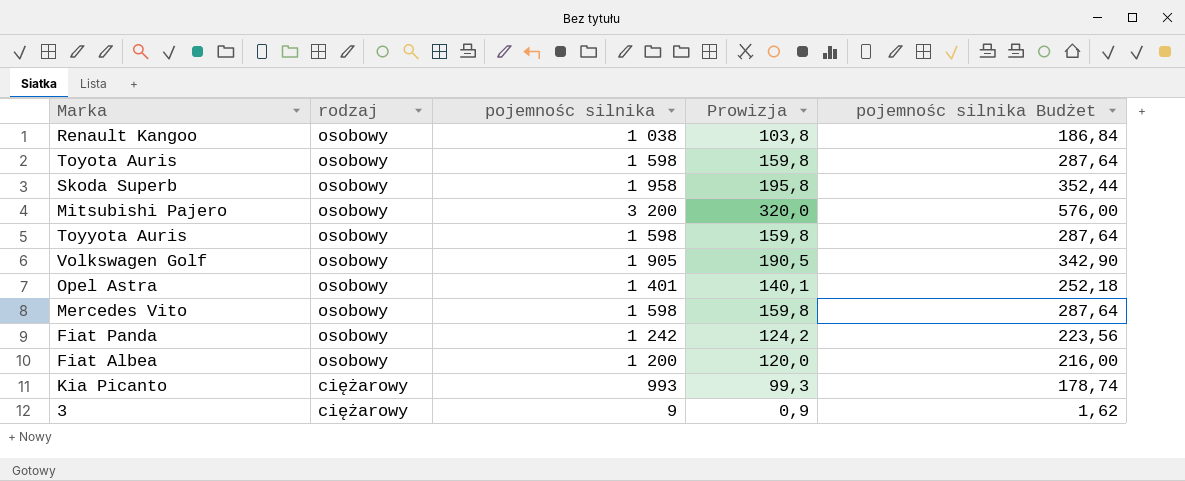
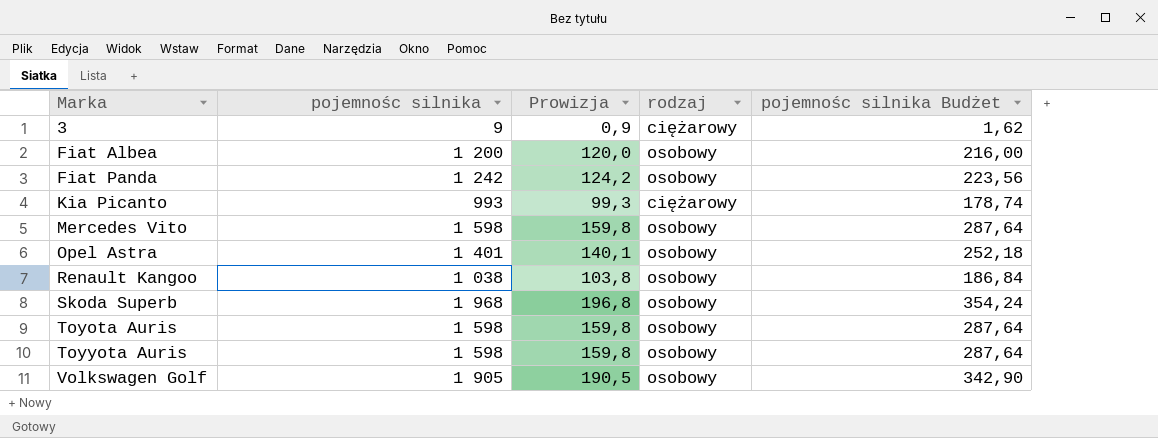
row order: rodzaj descending -> Marka ascending
column rodzaj | position: 2 -> 4
row Mitsubishi Pajero: osobowy | 3 200 | 320,0 | 576,00 -> none
Skoda Superb | pojemnośc silnika: 1 958 -> 1 968
Skoda Superb | Prowizja: 195,8 -> 196,8
Skoda Superb | pojemnośc silnika Budżet: 352,44 -> 354,24

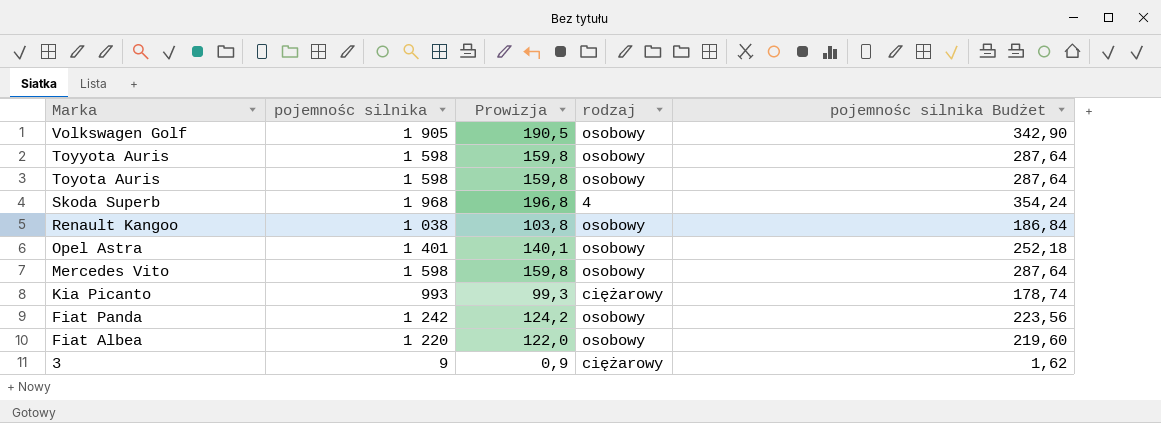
row order: Marka ascending -> Marka descending
Skoda Superb | rodzaj: osobowy -> 4
Fiat Albea | pojemnośc silnika: 1 200 -> 1 220
Fiat Albea | Prowizja: 120,0 -> 122,0
Fiat Albea | pojemnośc silnika Budżet: 216,00 -> 219,60

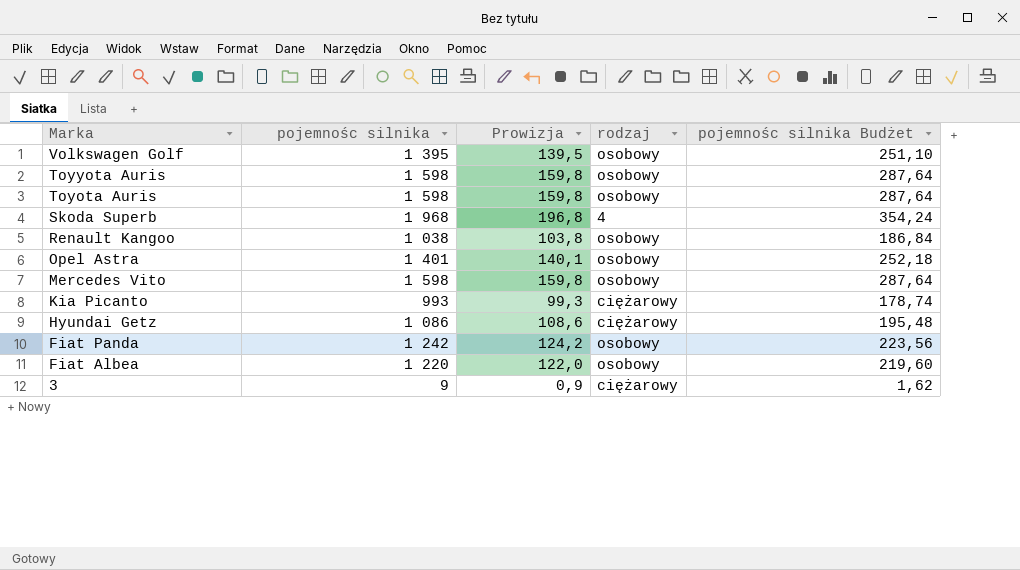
Volkswagen Golf | pojemnośc silnika: 1 905 -> 1 395
Volkswagen Golf | Prowizja: 190,5 -> 139,5
Volkswagen Golf | pojemnośc silnika Budżet: 342,90 -> 251,10
row Hyundai Getz: none -> 1 086 | 108,6 | ciężarowy | 195,48

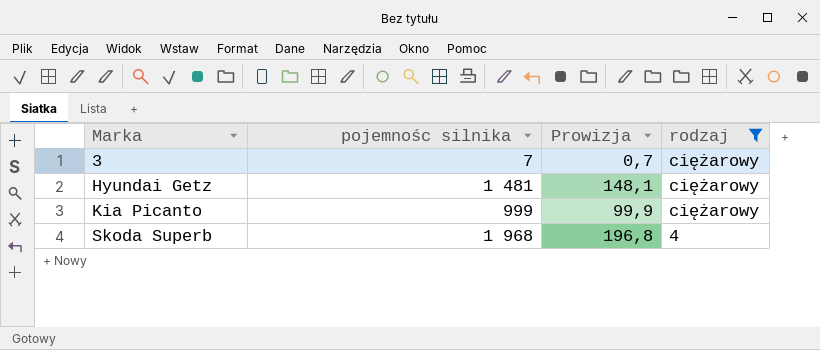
filter: none -> rodzaj != osobowy
row order: Marka descending -> Marka ascending
column pojemnośc silnika Budżet | formula: [pojemnośc silnika] * 0,18 -> none
3 | pojemnośc silnika: 9 -> 7
3 | Prowizja: 0,9 -> 0,7
Hyundai Getz | pojemnośc silnika: 1 086 -> 1 481
Hyundai Getz | Prowizja: 108,6 -> 148,1
Kia Picanto | pojemnośc silnika: 993 -> 999
Kia Picanto | Prowizja: 99,3 -> 99,9

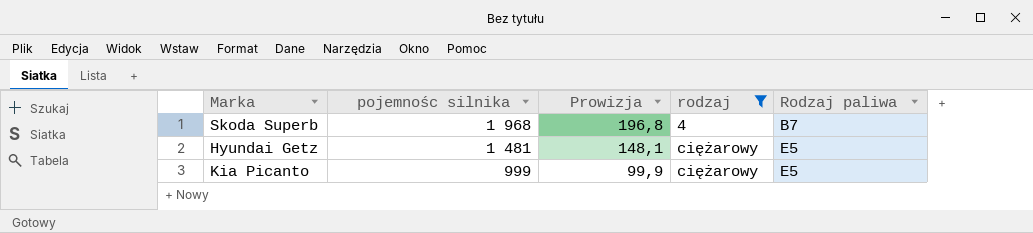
row order: Marka ascending -> pojemnośc silnika descending
column Rodzaj paliwa | position: none -> 5
row 3: 7 | 0,7 | ciężarowy -> none

